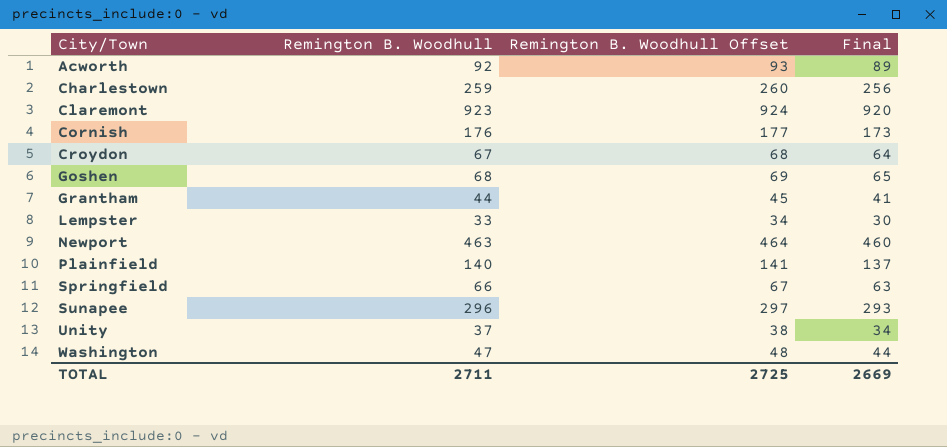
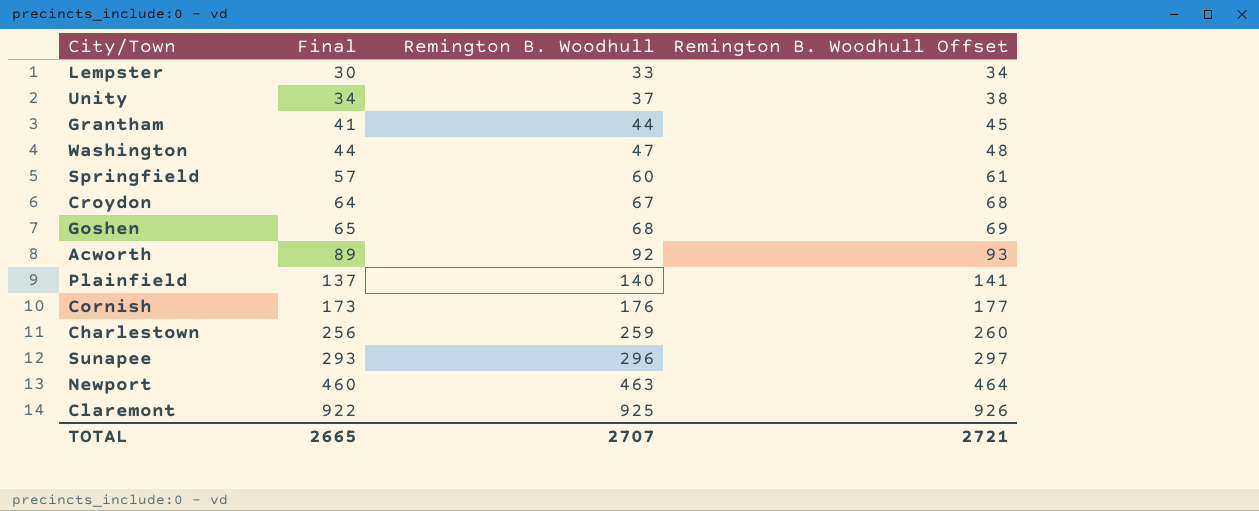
row order: City/Town ascending -> Final ascending
column Final | position: 4 -> 2
Springfield | Final: 63 -> 57
Springfield | Remington B. Woodhull: 66 -> 60
Springfield | Remington B. Woodhull Offset: 67 -> 61
Claremont | Final: 920 -> 922
Claremont | Remington B. Woodhull: 923 -> 925
Claremont | Remington B. Woodhull Offset: 924 -> 926
TOTAL | Final: 2669 -> 2665
TOTAL | Remington B. Woodhull: 2711 -> 2707
TOTAL | Remington B. Woodhull Offset: 2725 -> 2721

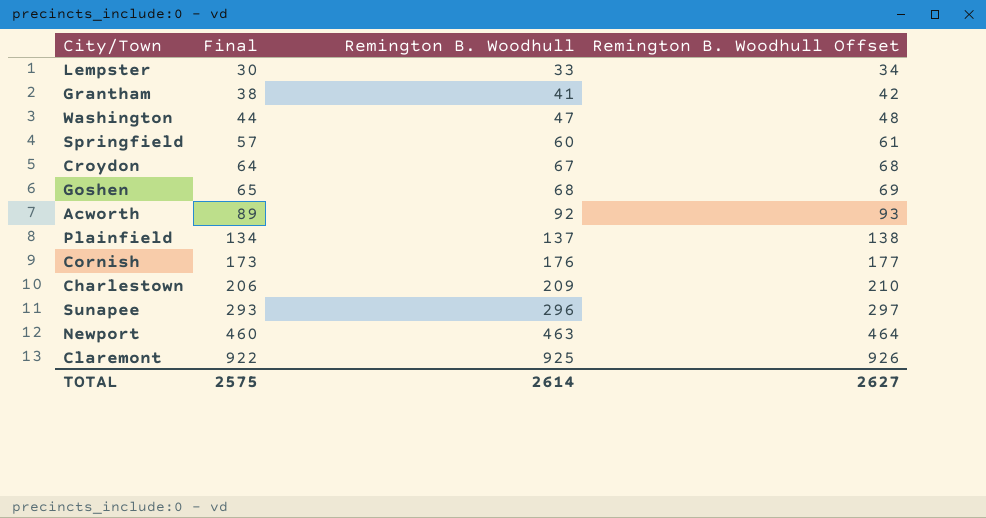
row Unity: 34 | 37 | 38 -> none
Grantham | Final: 41 -> 38
Grantham | Remington B. Woodhull: 44 -> 41
Grantham | Remington B. Woodhull Offset: 45 -> 42
Plainfield | Final: 137 -> 134
Plainfield | Remington B. Woodhull: 140 -> 137
Plainfield | Remington B. Woodhull Offset: 141 -> 138
Charlestown | Final: 256 -> 206
Charlestown | Remington B. Woodhull: 259 -> 209
Charlestown | Remington B. Woodhull Offset: 260 -> 210
TOTAL | Final: 2665 -> 2575
TOTAL | Remington B. Woodhull: 2707 -> 2614
TOTAL | Remington B. Woodhull Offset: 2721 -> 2627

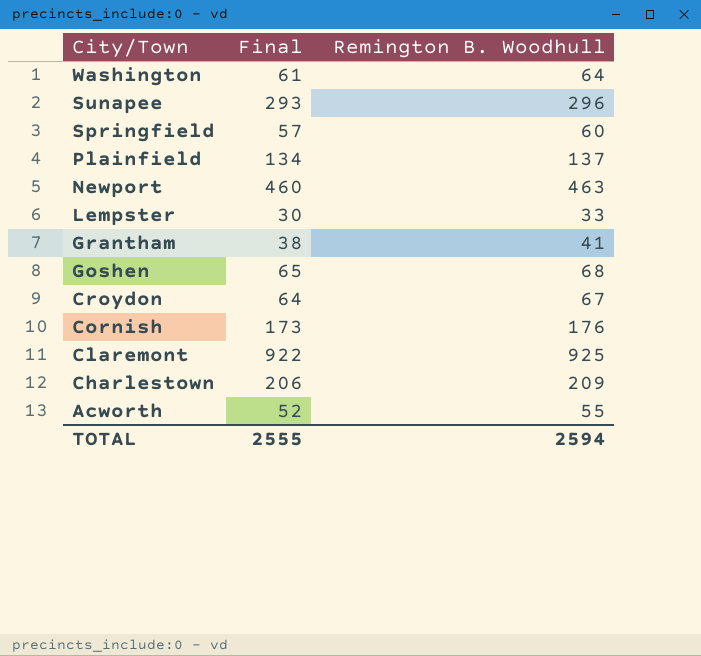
row order: Final ascending -> City/Town descending
column Remington B. Woodhull Offset | formula: [Remington B. Woodhull] + 1 -> none
Washington | Final: 44 -> 61
Washington | Remington B. Woodhull: 47 -> 64
Acworth | Final: 89 -> 52
Acworth | Remington B. Woodhull: 92 -> 55
TOTAL | Final: 2575 -> 2555
TOTAL | Remington B. Woodhull: 2614 -> 2594

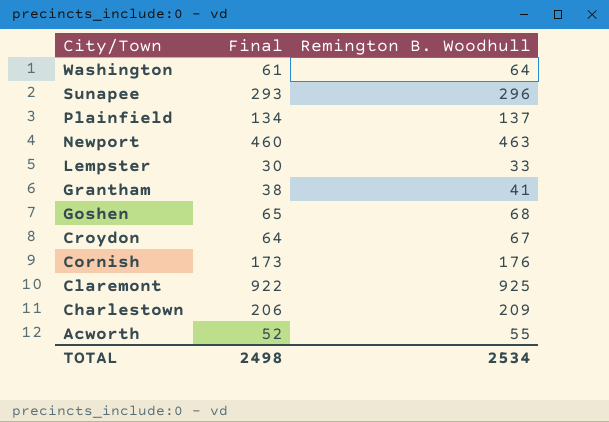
row Springfield: 57 | 60 -> none
TOTAL | Final: 2555 -> 2498
TOTAL | Remington B. Woodhull: 2594 -> 2534

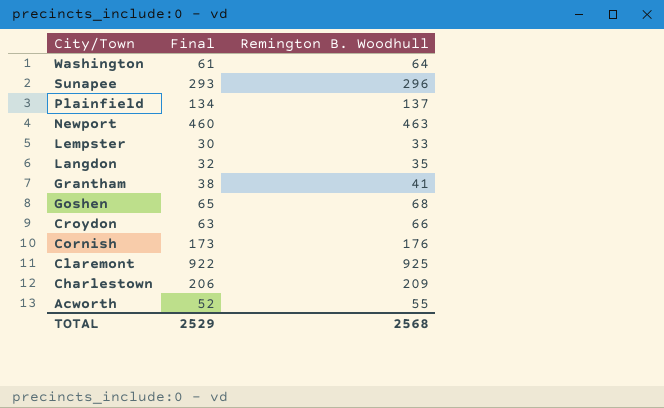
row Langdon: none -> 32 | 35
Croydon | Final: 64 -> 63
Croydon | Remington B. Woodhull: 67 -> 66
TOTAL | Final: 2498 -> 2529
TOTAL | Remington B. Woodhull: 2534 -> 2568

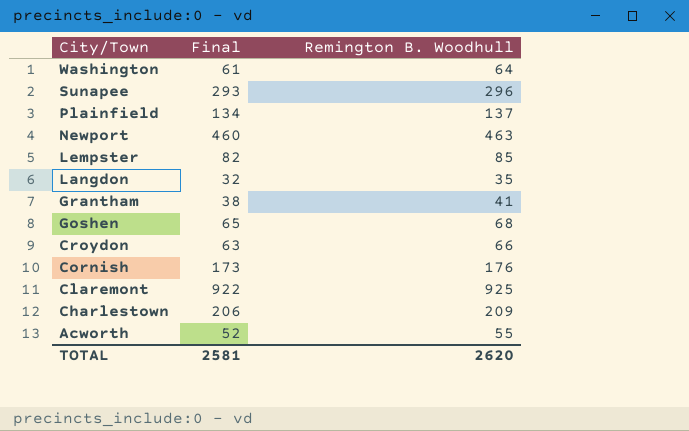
Lempster | Final: 30 -> 82
Lempster | Remington B. Woodhull: 33 -> 85
TOTAL | Final: 2529 -> 2581
TOTAL | Remington B. Woodhull: 2568 -> 2620

